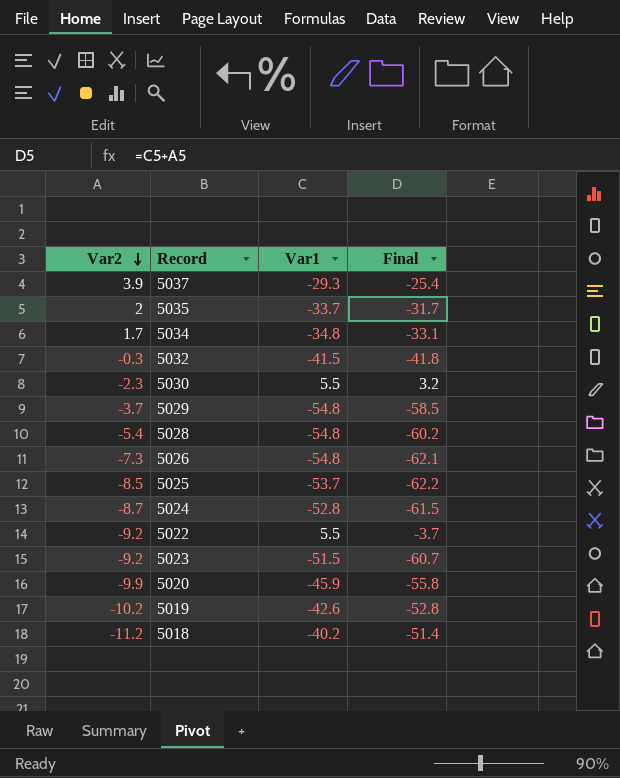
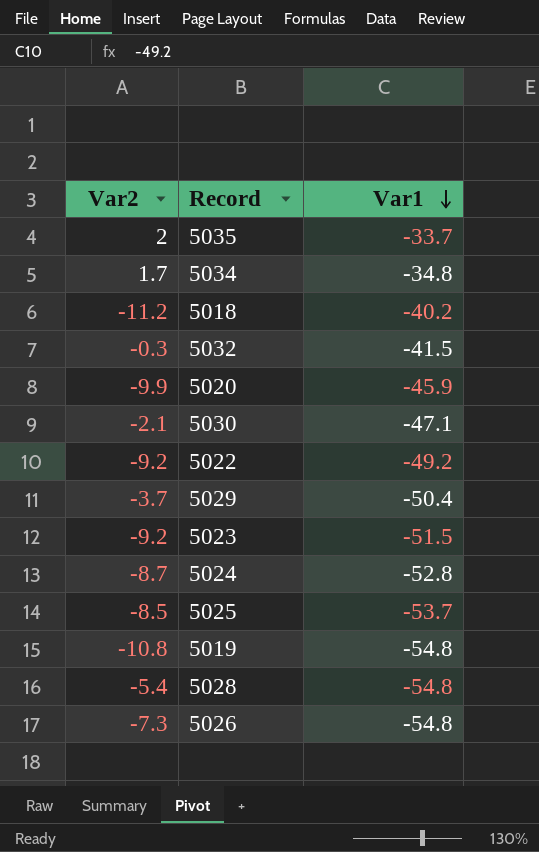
row order: Var2 descending -> Var1 descending
column Final | formula: [Var2] + [Var1] -> none
row 5037: 3.9 | -29.3 | -25.4 -> none
5030 | Var2: -2.3 -> -2.1
5030 | Var1: 5.5 -> -47.1
5022 | Var1: 5.5 -> -49.2
5029 | Var1: -54.8 -> -50.4
5019 | Var2: -10.2 -> -10.8
5019 | Var1: -42.6 -> -54.8

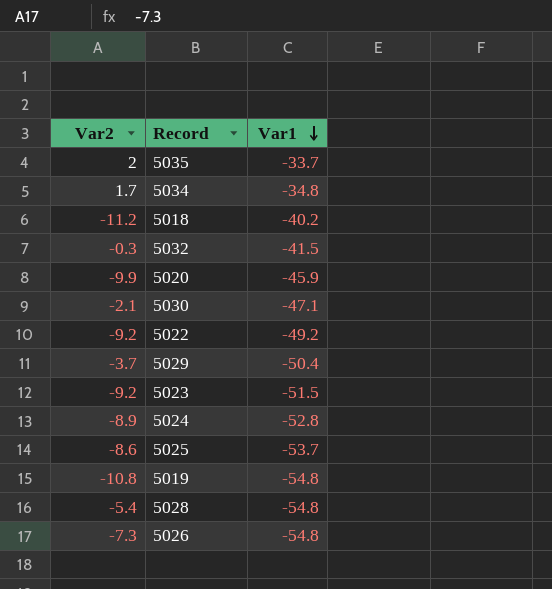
5024 | Var2: -8.7 -> -8.9
5025 | Var2: -8.5 -> -8.6

